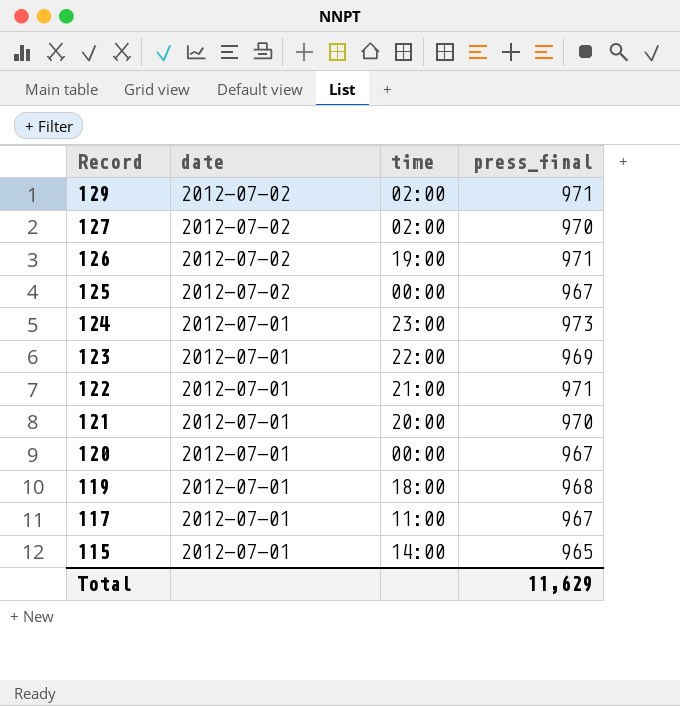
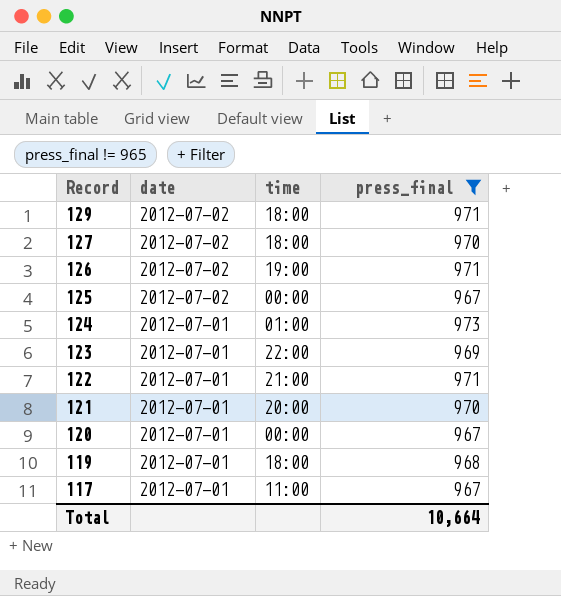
filter: none -> press_final != 965
129 | time: 02:00 -> 18:00
127 | time: 02:00 -> 18:00
124 | time: 23:00 -> 01:00
Total | press_final: 11,629 -> 10,664

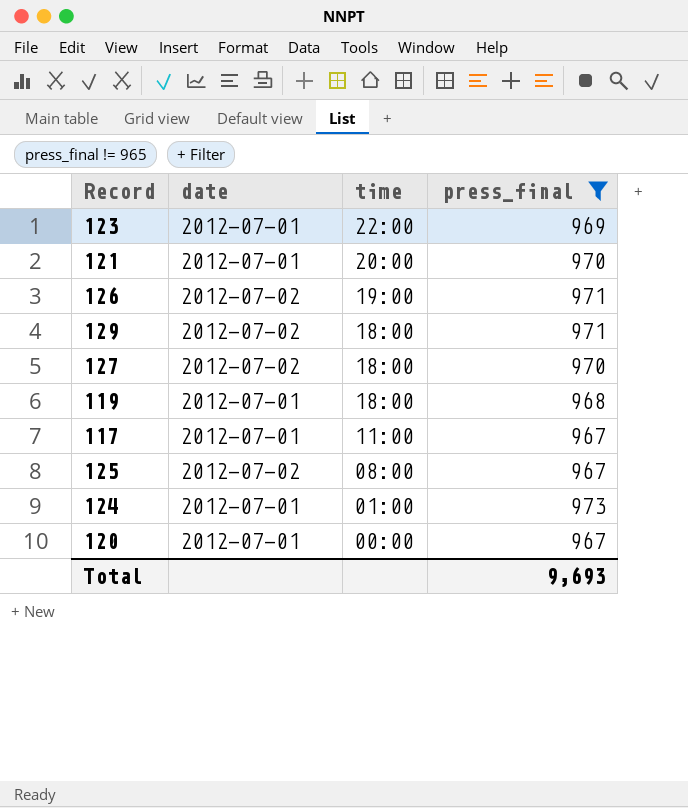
row order: Record descending -> time descending
row 122: 2012-07-01 | 21:00 | 971 -> none
125 | time: 00:00 -> 08:00
Total | press_final: 10,664 -> 9,693

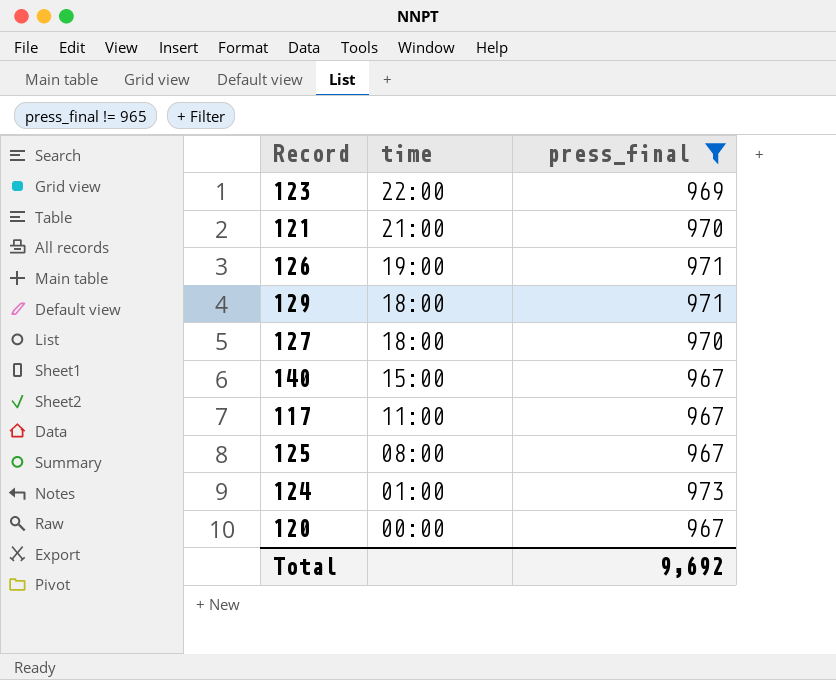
column date | position: 2 -> none
row 119: 2012-07-01 | 18:00 | 968 -> none
121 | time: 20:00 -> 21:00
row 140: none -> 15:00 | 967
Total | press_final: 9,693 -> 9,692

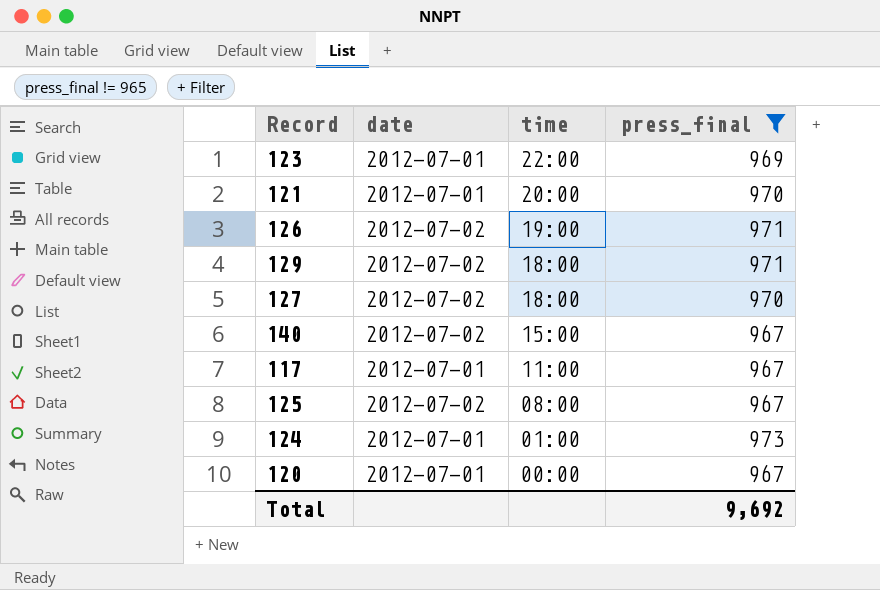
column date | position: none -> 2
121 | time: 21:00 -> 20:00

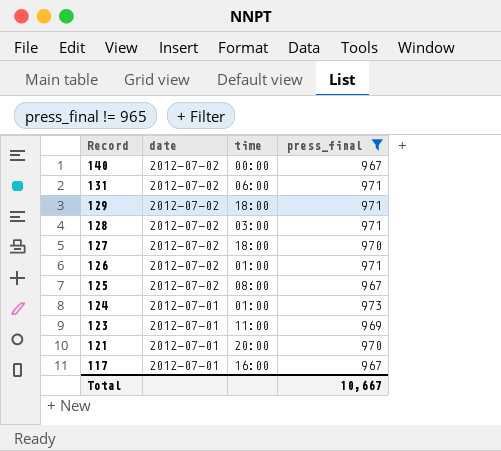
row order: time descending -> Record descending
row 120: 2012-07-01 | 00:00 | 967 -> none
140 | time: 15:00 -> 00:00
row 131: none -> 2012-07-02 | 06:00 | 971
row 128: none -> 2012-07-02 | 03:00 | 971
126 | time: 19:00 -> 01:00
123 | time: 22:00 -> 11:00
117 | time: 11:00 -> 16:00
Total | press_final: 9,692 -> 10,667

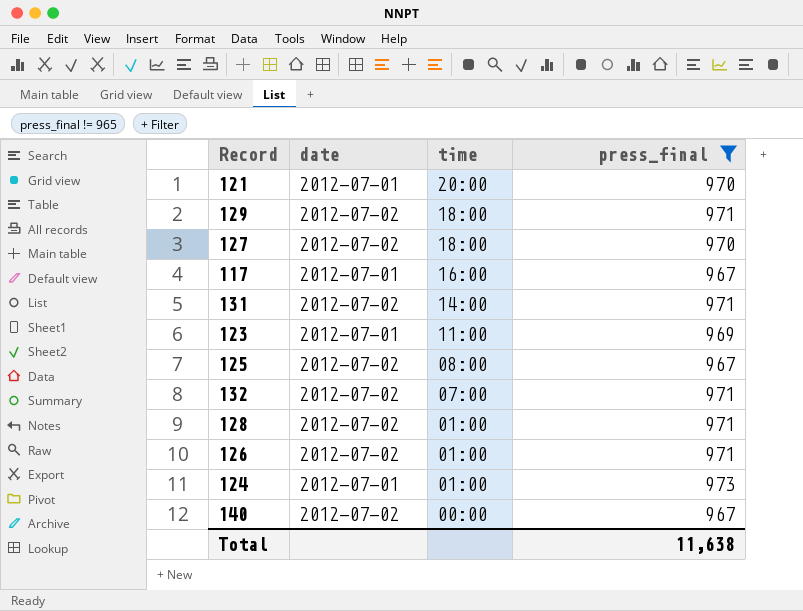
row order: Record descending -> time descending
131 | time: 06:00 -> 14:00
row 132: none -> 2012-07-02 | 07:00 | 971
128 | time: 03:00 -> 01:00
Total | press_final: 10,667 -> 11,638

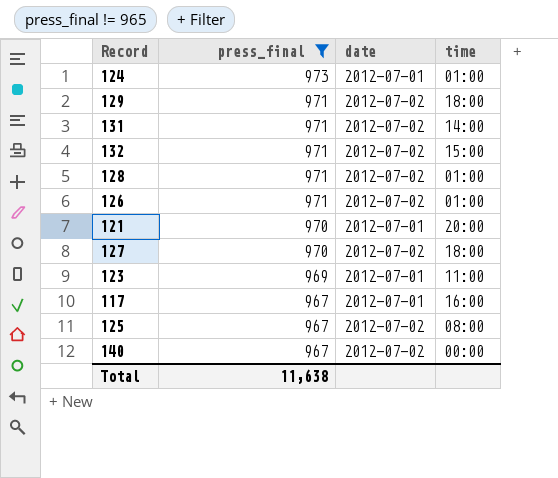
row order: time descending -> press_final descending
column press_final | position: 4 -> 2
132 | time: 07:00 -> 15:00

